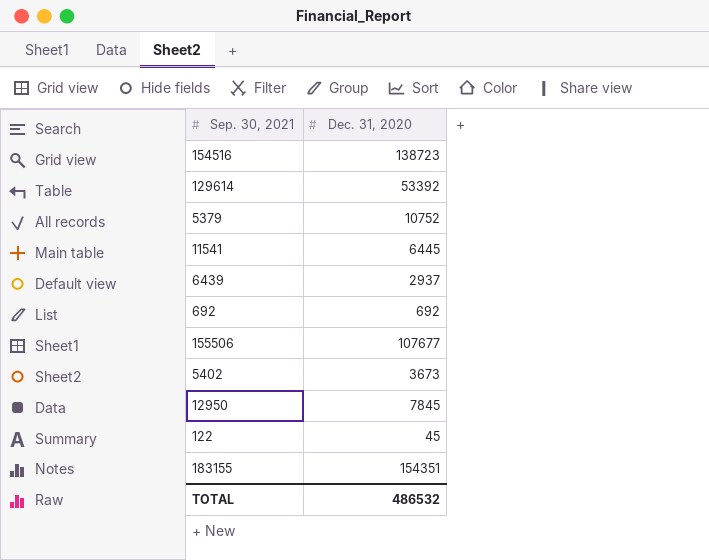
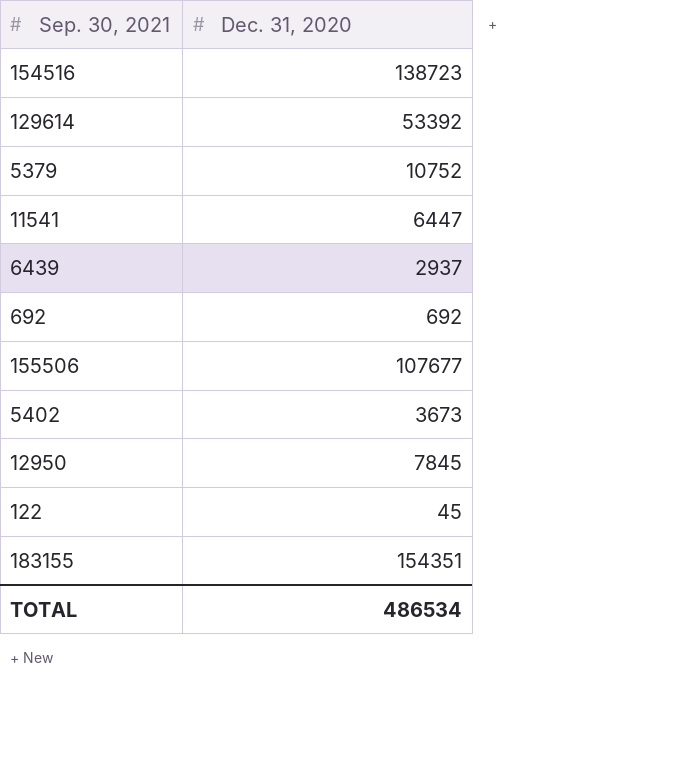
11541 | Dec. 31, 2020: 6445 -> 6447
TOTAL | Dec. 31, 2020: 486532 -> 486534

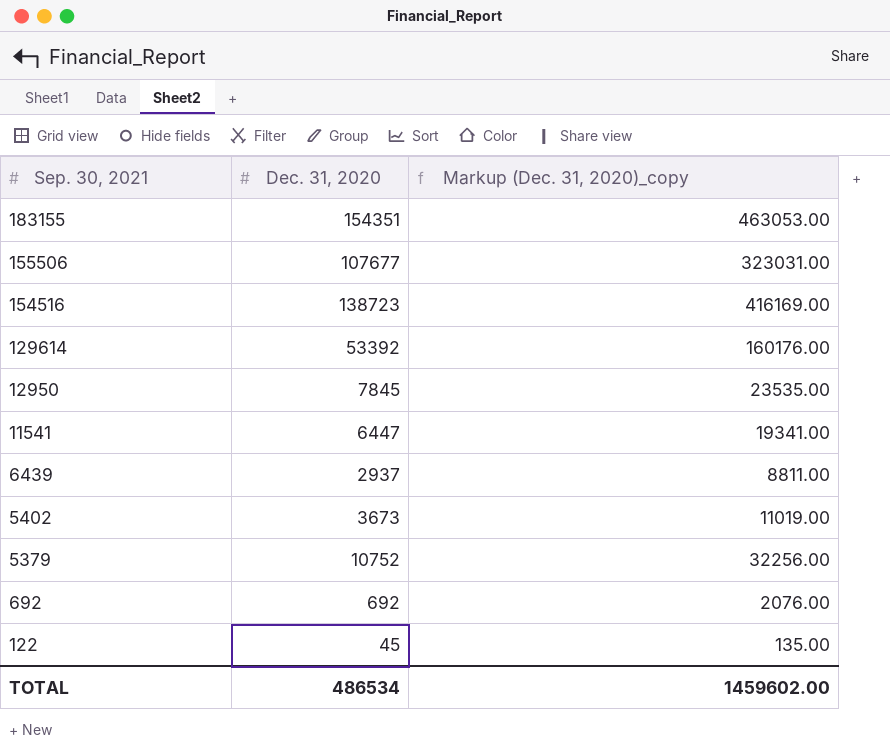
row order: none -> Sep. 30, 2021 descending
column Markup (Dec. 31, 2020)_copy | formula: none -> [Dec. 31, 2020] * 3

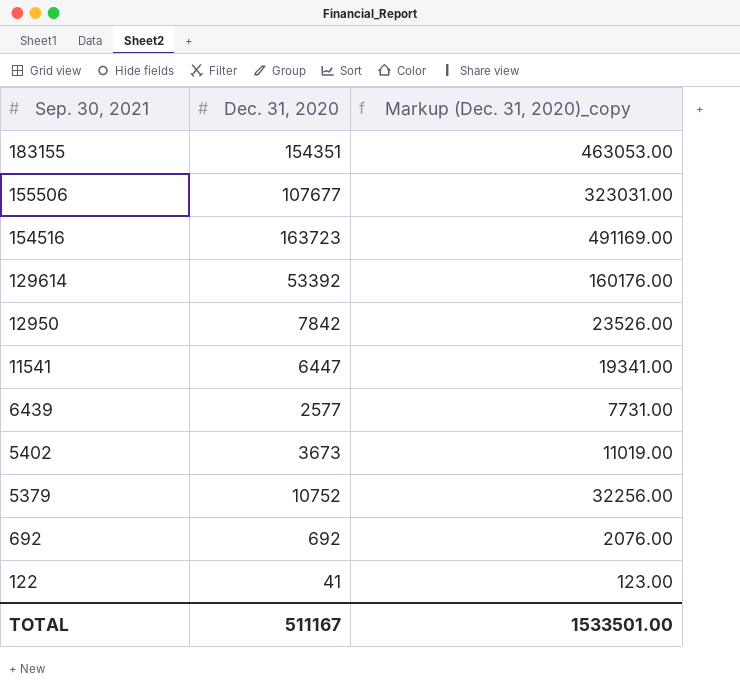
154516 | Dec. 31, 2020: 138723 -> 163723
154516 | Markup (Dec. 31, 2020)_copy: 416169.00 -> 491169.00
12950 | Dec. 31, 2020: 7845 -> 7842
12950 | Markup (Dec. 31, 2020)_copy: 23535.00 -> 23526.00
6439 | Dec. 31, 2020: 2937 -> 2577
6439 | Markup (Dec. 31, 2020)_copy: 8811.00 -> 7731.00
122 | Dec. 31, 2020: 45 -> 41
122 | Markup (Dec. 31, 2020)_copy: 135.00 -> 123.00
TOTAL | Dec. 31, 2020: 486534 -> 511167
TOTAL | Markup (Dec. 31, 2020)_copy: 1459602.00 -> 1533501.00

